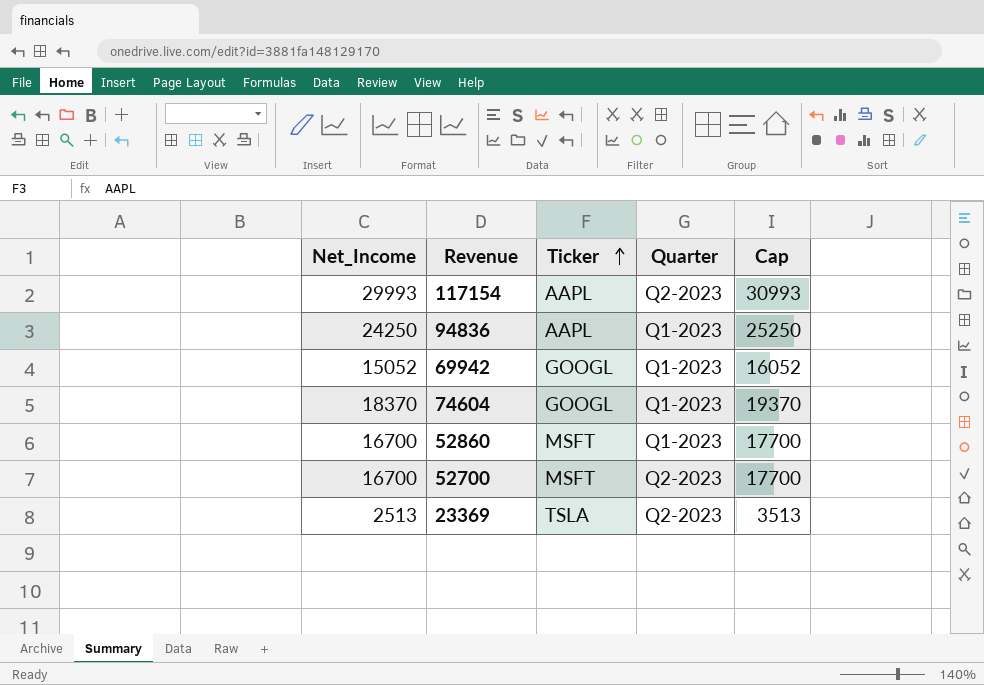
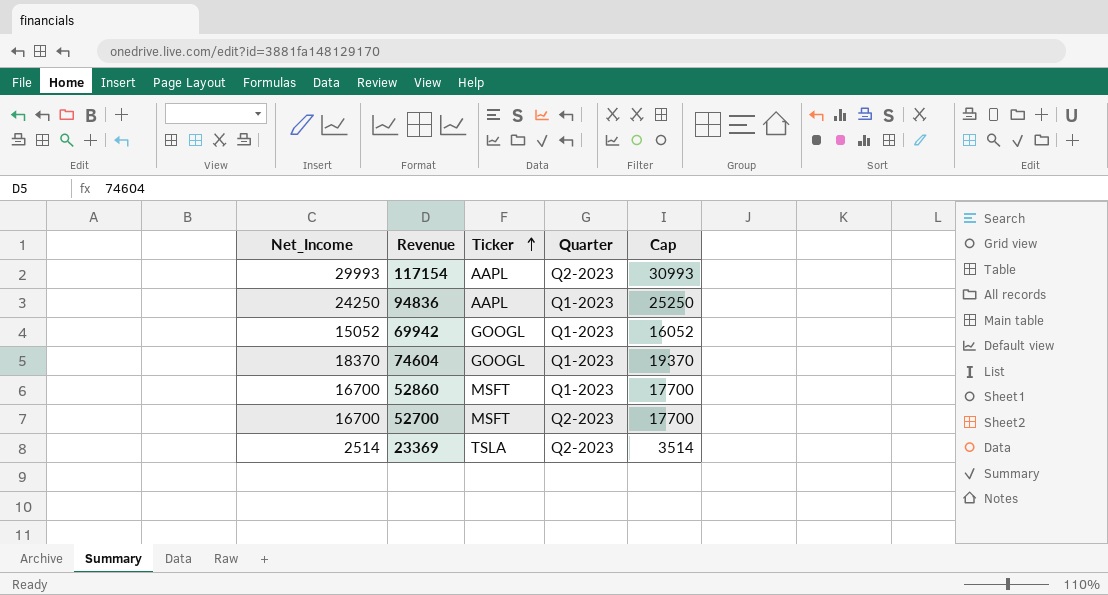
23369 | Net_Income: 2513 -> 2514
23369 | Cap: 3513 -> 3514

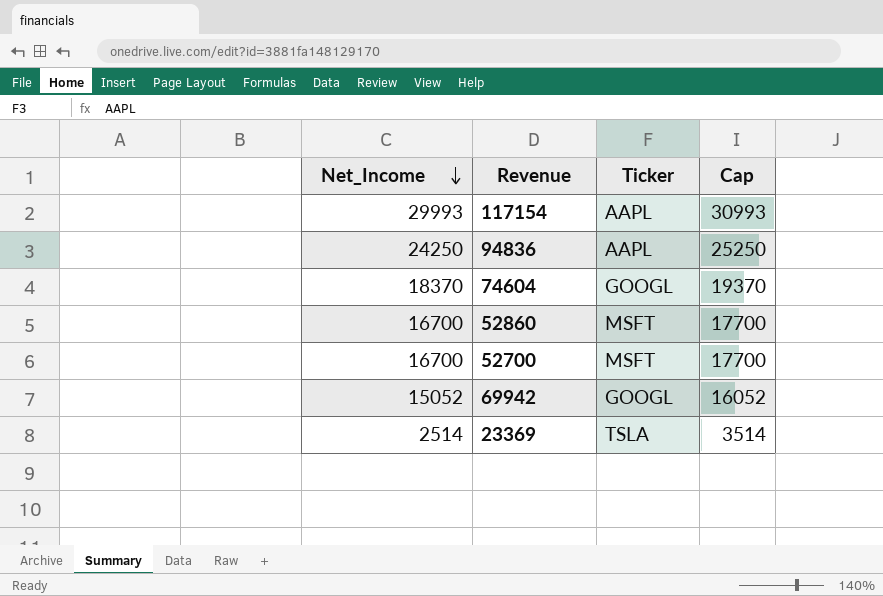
row order: Ticker ascending -> Net_Income descending
column Quarter | position: 4 -> none

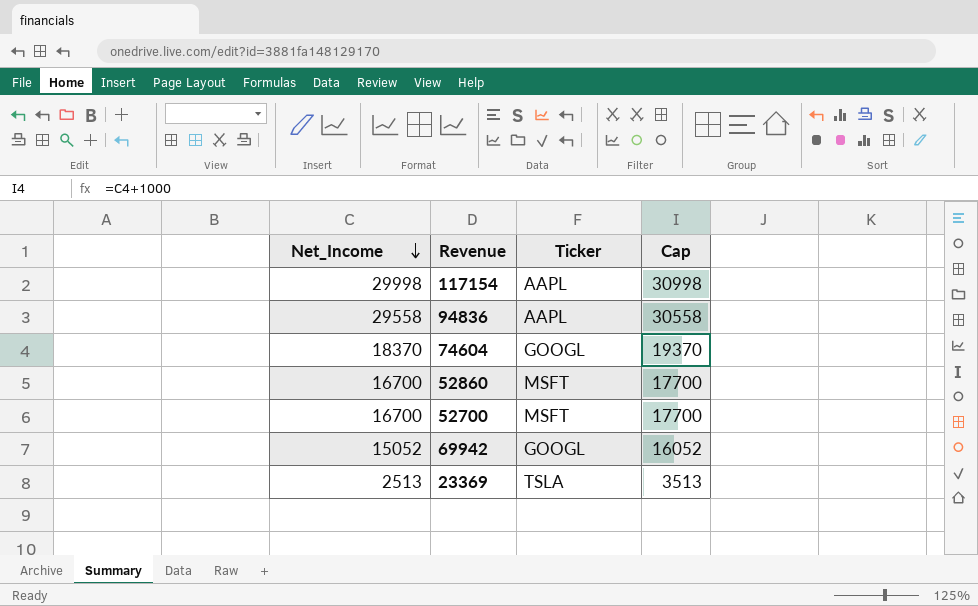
117154 | Net_Income: 29993 -> 29998
117154 | Cap: 30993 -> 30998
94836 | Net_Income: 24250 -> 29558
94836 | Cap: 25250 -> 30558
23369 | Net_Income: 2514 -> 2513
23369 | Cap: 3514 -> 3513

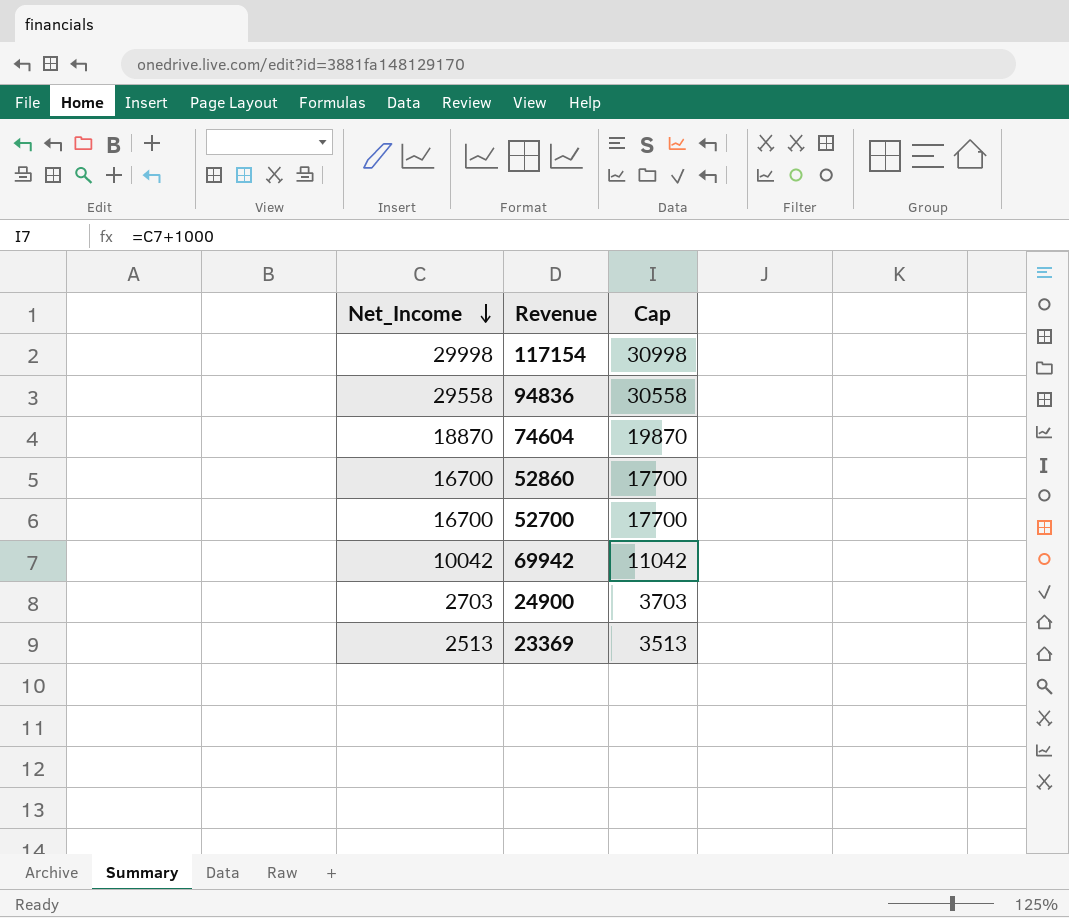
column Ticker | position: 3 -> none
74604 | Net_Income: 18370 -> 18870
74604 | Cap: 19370 -> 19870
69942 | Net_Income: 15052 -> 10042
69942 | Cap: 16052 -> 11042
row 24900: none -> 2703 | 3703

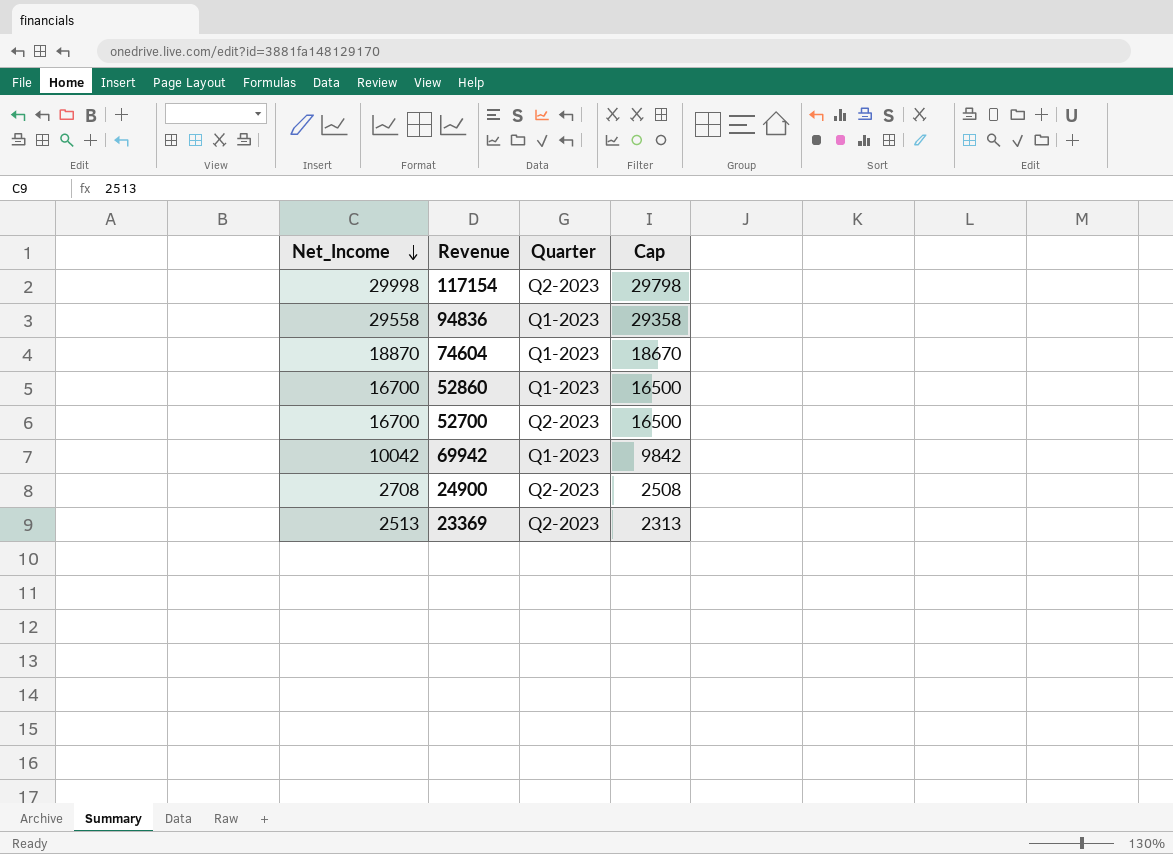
column Quarter | position: none -> 3
column Cap | formula: [Net_Income] + 1000 -> [Net_Income] - 200
24900 | Net_Income: 2703 -> 2708

